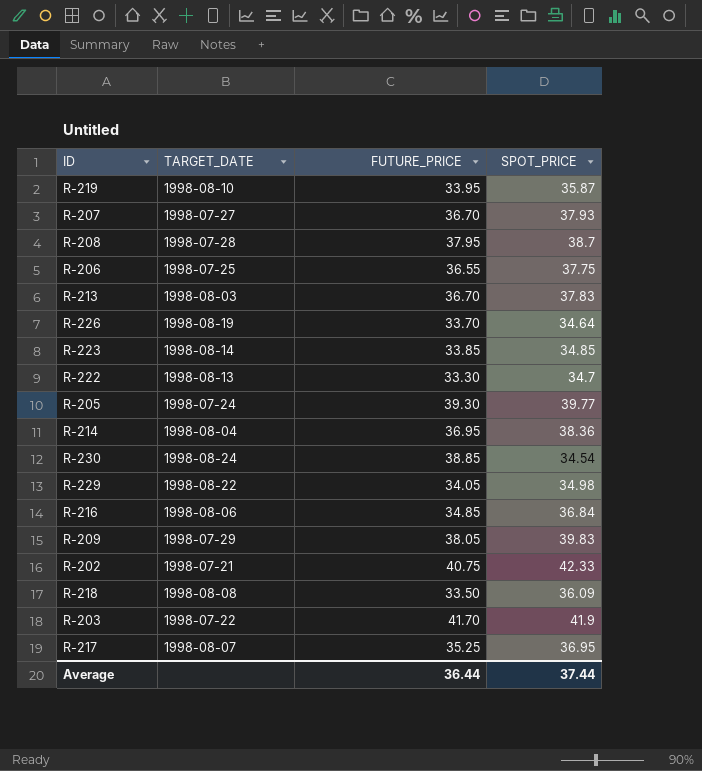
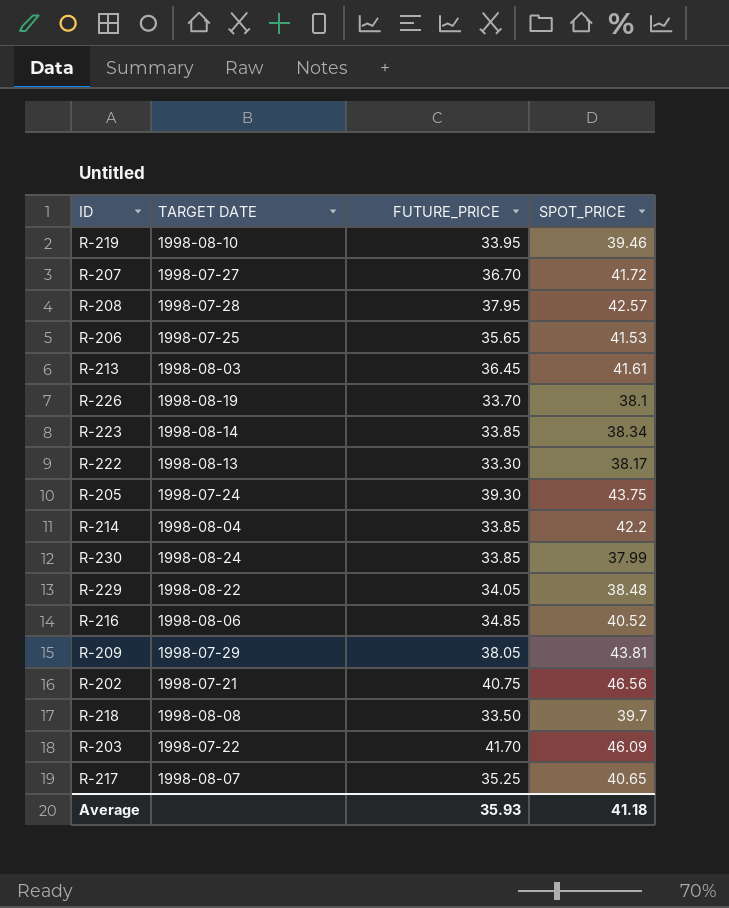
column name: TARGET_DATE -> TARGET DATE
R-219 | SPOT_PRICE: 35.87 -> 39.46
R-207 | SPOT_PRICE: 37.93 -> 41.72
R-208 | SPOT_PRICE: 38.7 -> 42.57
R-206 | FUTURE_PRICE: 36.55 -> 35.65
R-206 | SPOT_PRICE: 37.75 -> 41.53
R-213 | FUTURE_PRICE: 36.70 -> 36.45
R-213 | SPOT_PRICE: 37.83 -> 41.61
R-226 | SPOT_PRICE: 34.64 -> 38.1
R-223 | SPOT_PRICE: 34.85 -> 38.34
R-222 | SPOT_PRICE: 34.7 -> 38.17
R-205 | SPOT_PRICE: 39.77 -> 43.75
R-214 | FUTURE_PRICE: 36.95 -> 33.85
R-214 | SPOT_PRICE: 38.36 -> 42.2
R-230 | FUTURE_PRICE: 38.85 -> 33.85
R-230 | SPOT_PRICE: 34.54 -> 37.99
R-229 | SPOT_PRICE: 34.98 -> 38.48
R-216 | SPOT_PRICE: 36.84 -> 40.52
R-209 | SPOT_PRICE: 39.83 -> 43.81
R-202 | SPOT_PRICE: 42.33 -> 46.56
R-218 | SPOT_PRICE: 36.09 -> 39.7
R-203 | SPOT_PRICE: 41.9 -> 46.09
R-217 | SPOT_PRICE: 36.95 -> 40.65
Average | FUTURE_PRICE: 36.44 -> 35.93
Average | SPOT_PRICE: 37.44 -> 41.18

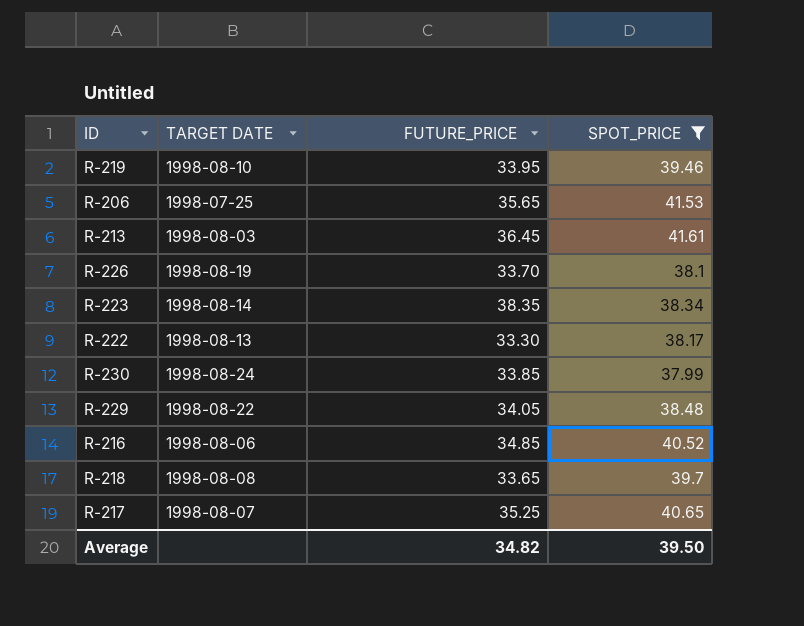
filter: none -> SPOT_PRICE <= 41.61
R-223 | FUTURE_PRICE: 33.85 -> 38.35
R-218 | FUTURE_PRICE: 33.50 -> 33.65
Average | FUTURE_PRICE: 35.93 -> 34.82
Average | SPOT_PRICE: 41.18 -> 39.50

